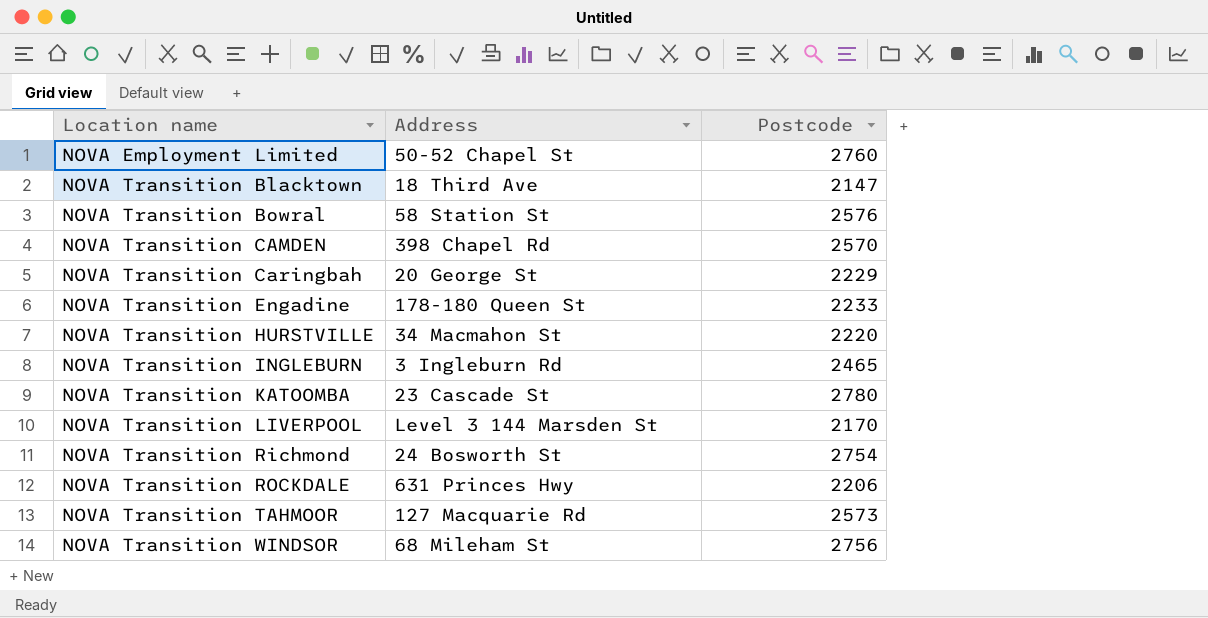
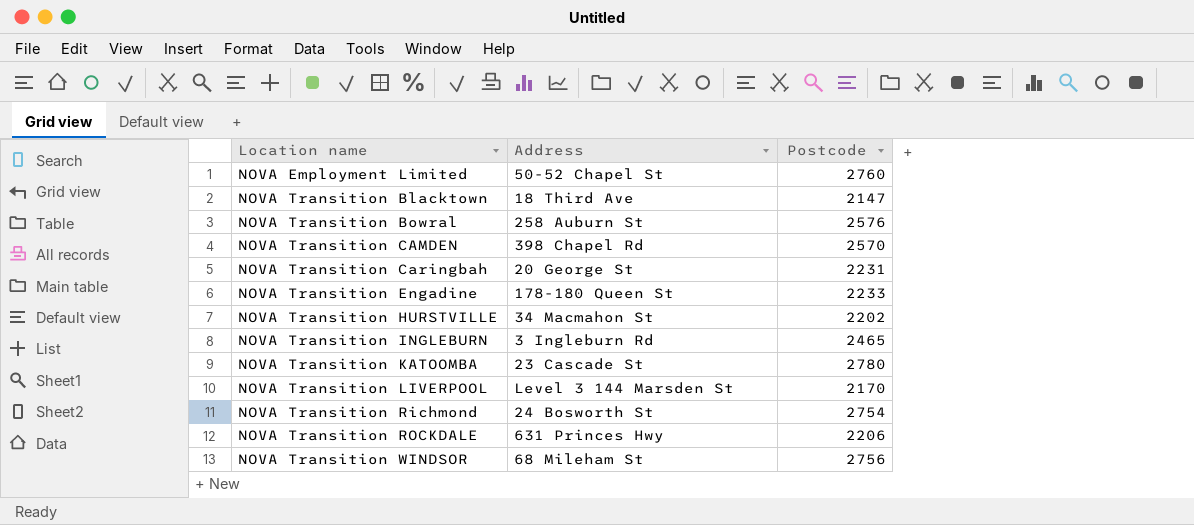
row NOVA Transition TAHMOOR: 127 Macquarie Rd | 2573 -> none
NOVA Transition Bowral | Address: 58 Station St -> 258 Auburn St
NOVA Transition Caringbah | Postcode: 2229 -> 2231
NOVA Transition HURSTVILLE | Postcode: 2220 -> 2202

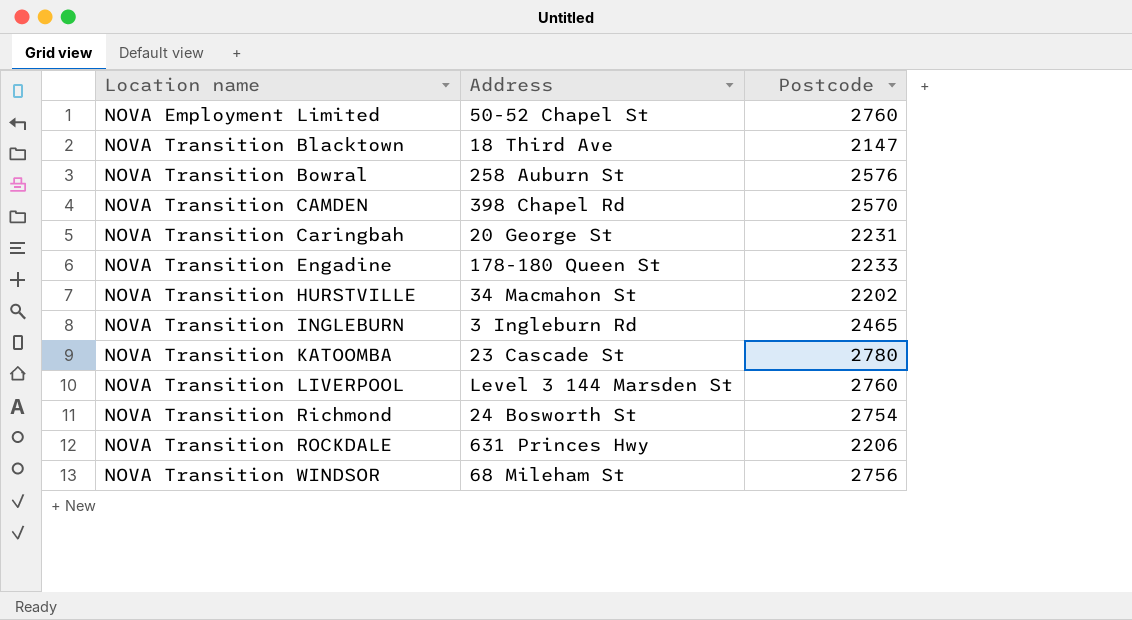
NOVA Transition LIVERPOOL | Postcode: 2170 -> 2760

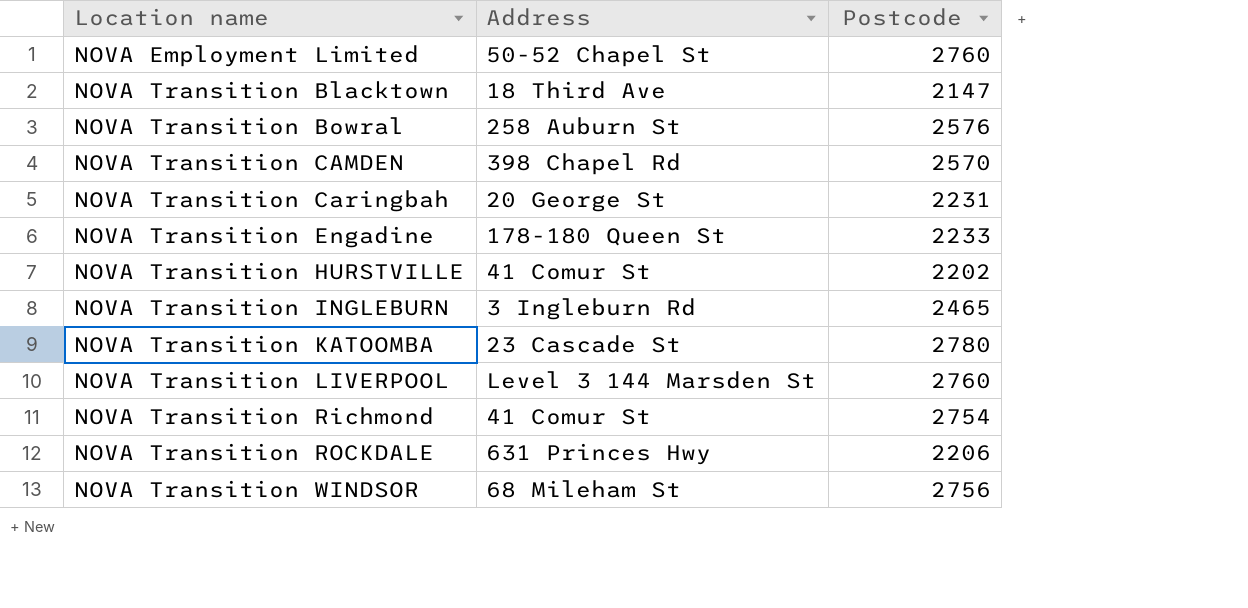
NOVA Transition HURSTVILLE | Address: 34 Macmahon St -> 41 Comur St
NOVA Transition Richmond | Address: 24 Bosworth St -> 41 Comur St

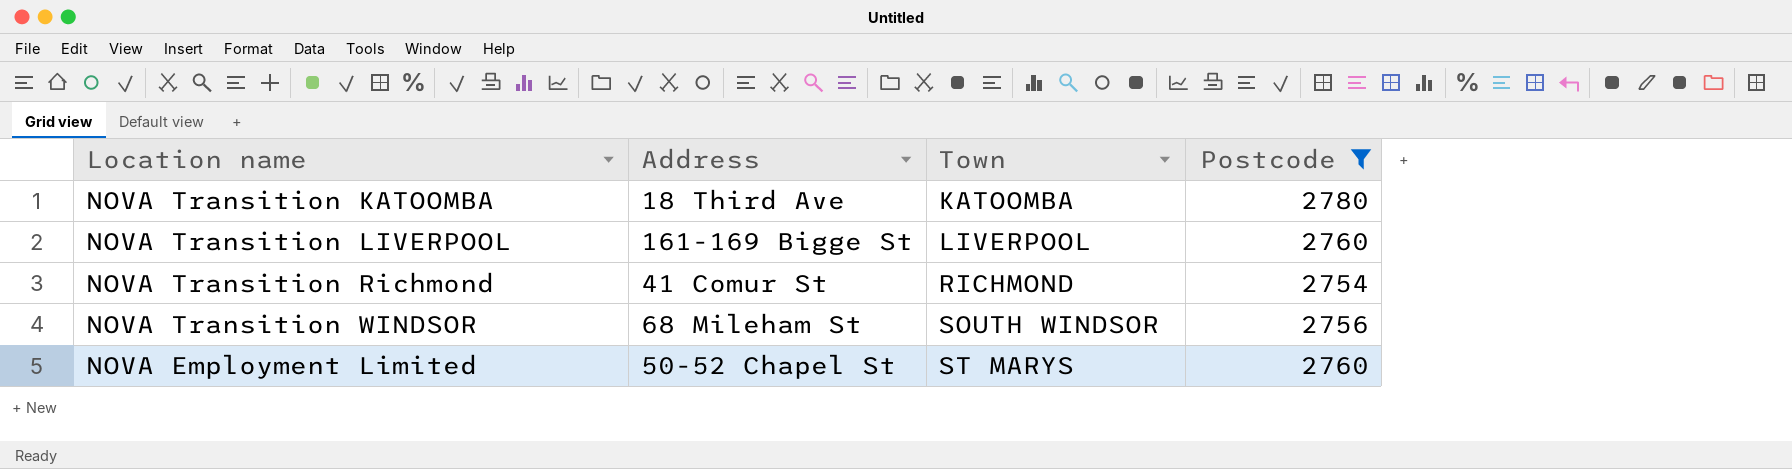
filter: none -> Postcode >= 2754
row order: Location name ascending -> Town ascending
column Town | position: none -> 3
NOVA Transition KATOOMBA | Address: 23 Cascade St -> 18 Third Ave
NOVA Transition LIVERPOOL | Address: Level 3 144 Marsden St -> 161-169 Bigge St

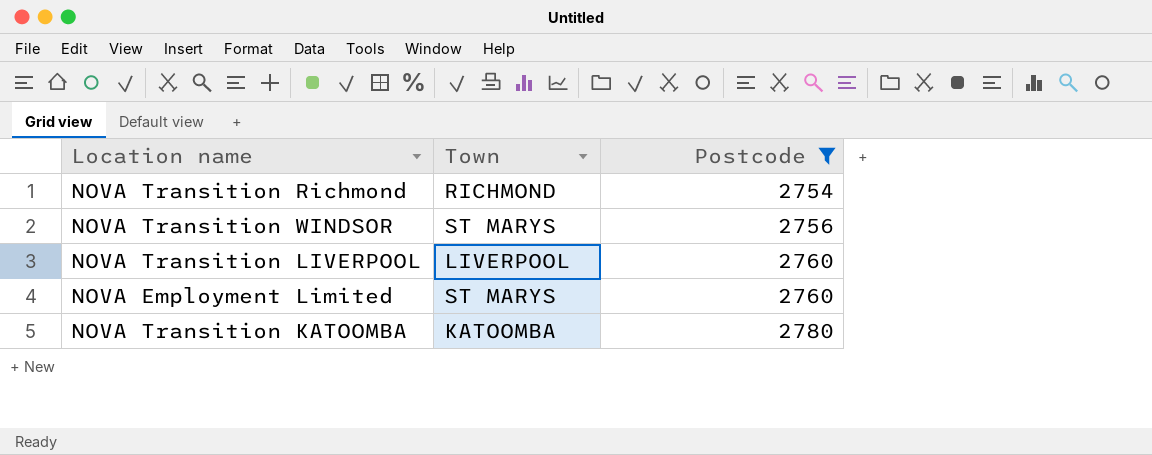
row order: Town ascending -> Postcode ascending
column Address | position: 2 -> none
NOVA Transition WINDSOR | Town: SOUTH WINDSOR -> ST MARYS

